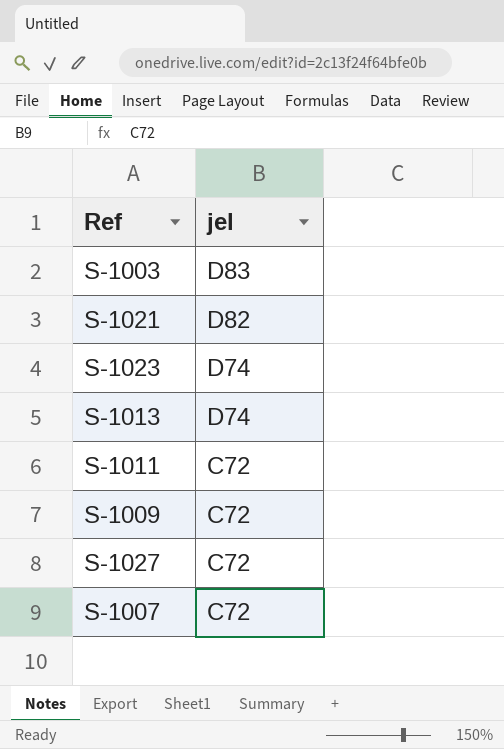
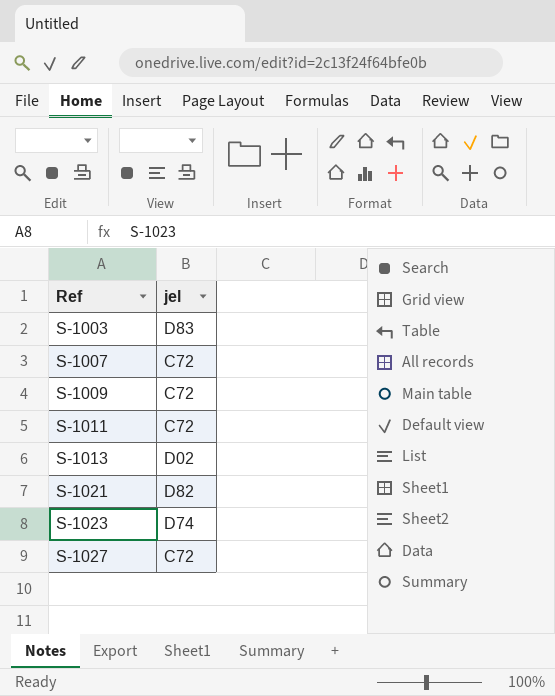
row order: jel descending -> Ref ascending
S-1013 | jel: D74 -> D02

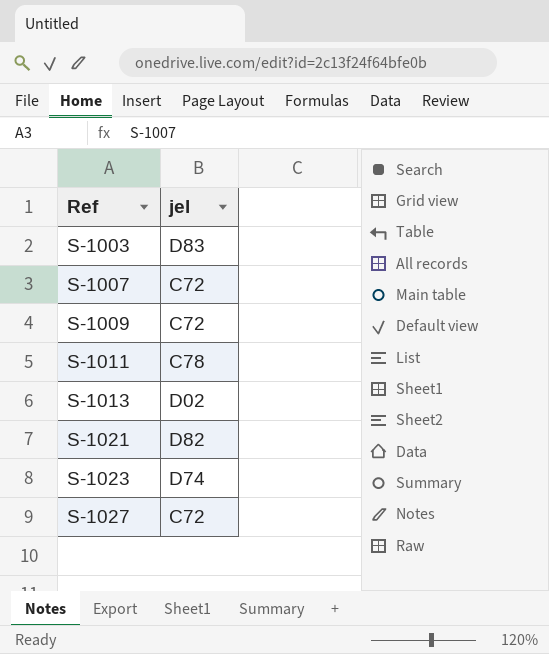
S-1011 | jel: C72 -> C78

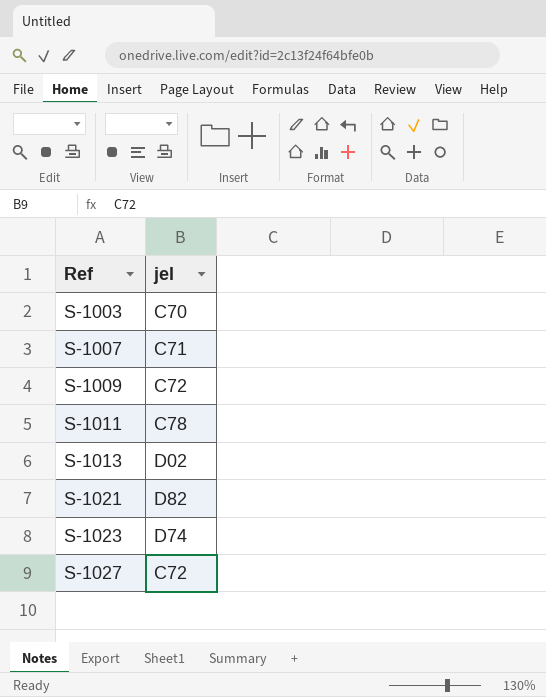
S-1003 | jel: D83 -> C70
S-1007 | jel: C72 -> C71

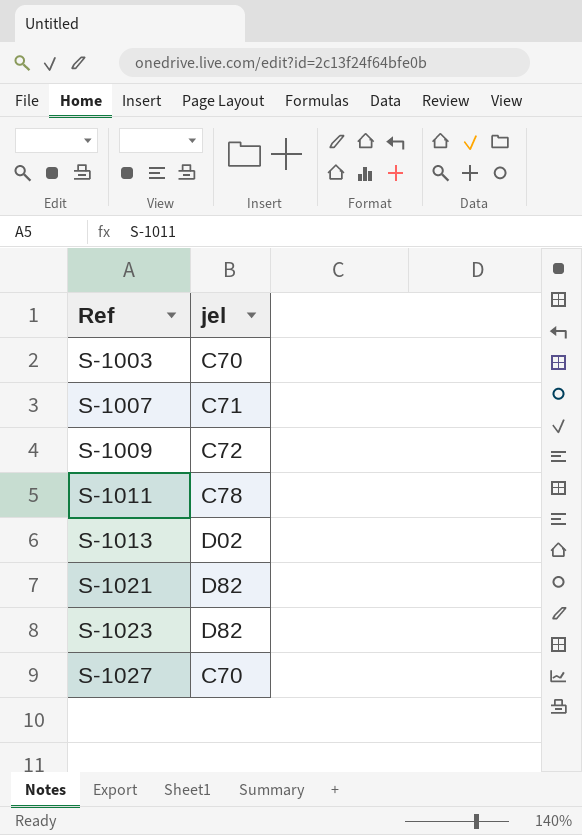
S-1023 | jel: D74 -> D82
S-1027 | jel: C72 -> C70

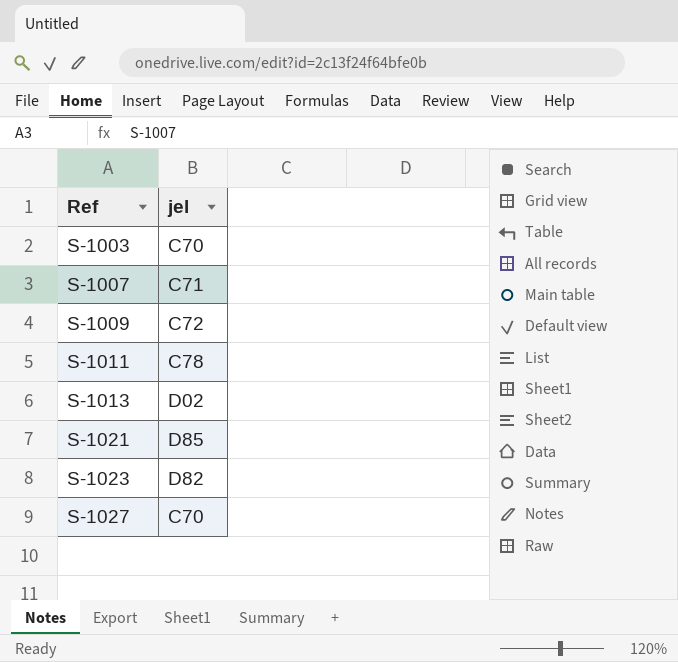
S-1021 | jel: D82 -> D85

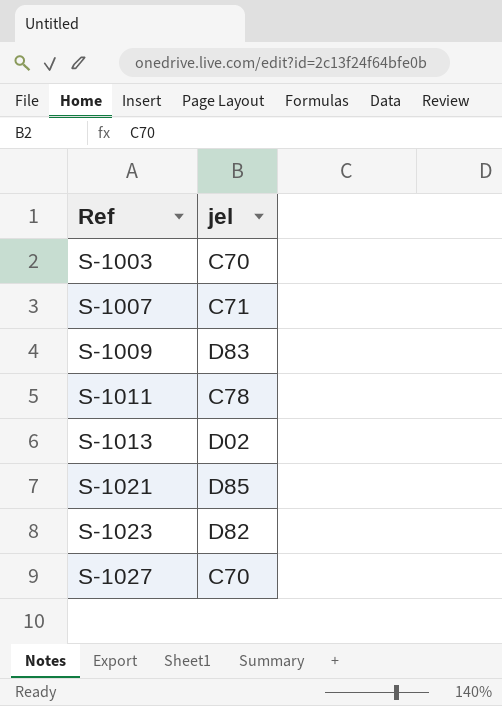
S-1009 | jel: C72 -> D83

